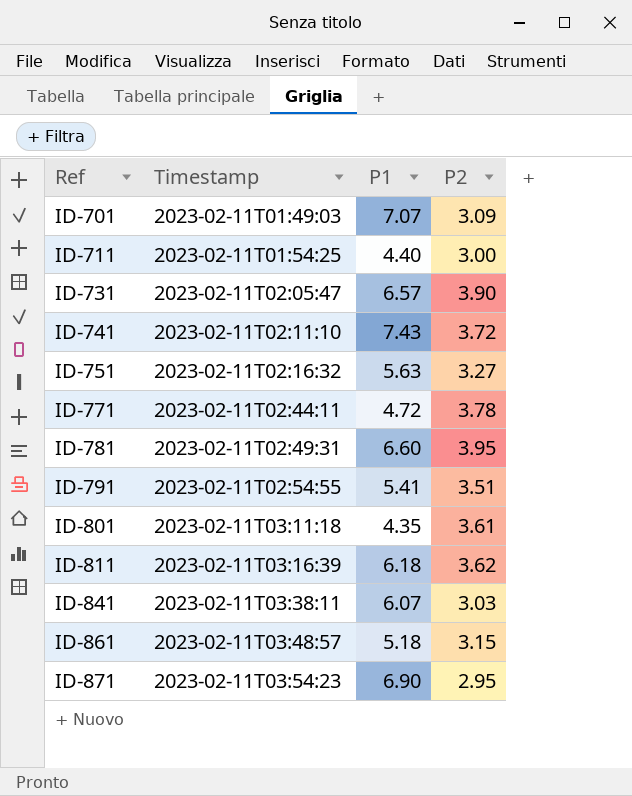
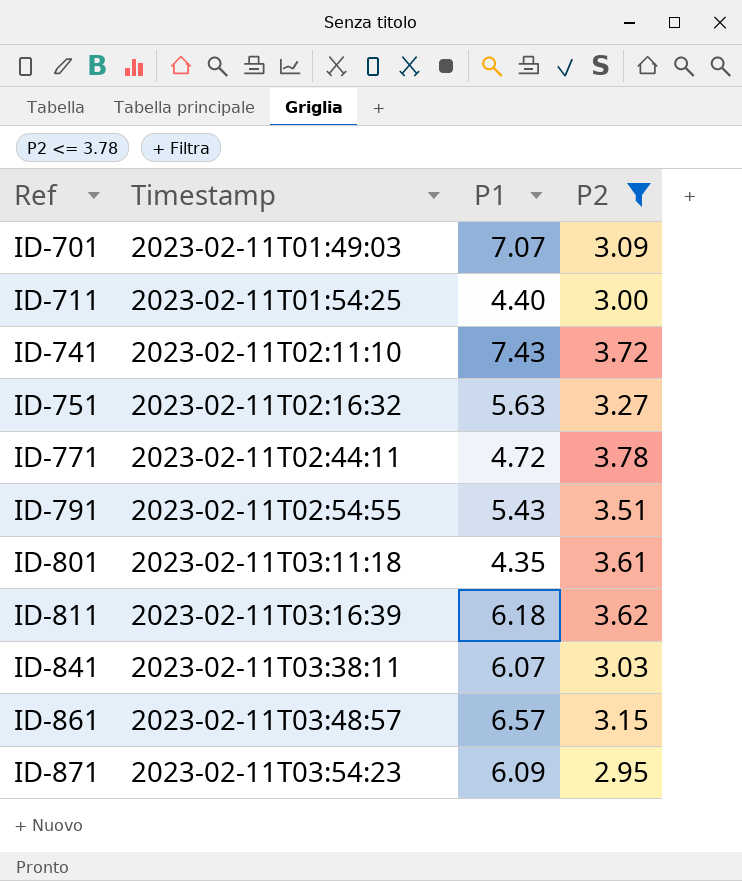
filter: none -> P2 <= 3.78
ID-791 | P1: 5.41 -> 5.43
ID-861 | P1: 5.18 -> 6.57
ID-871 | P1: 6.90 -> 6.09

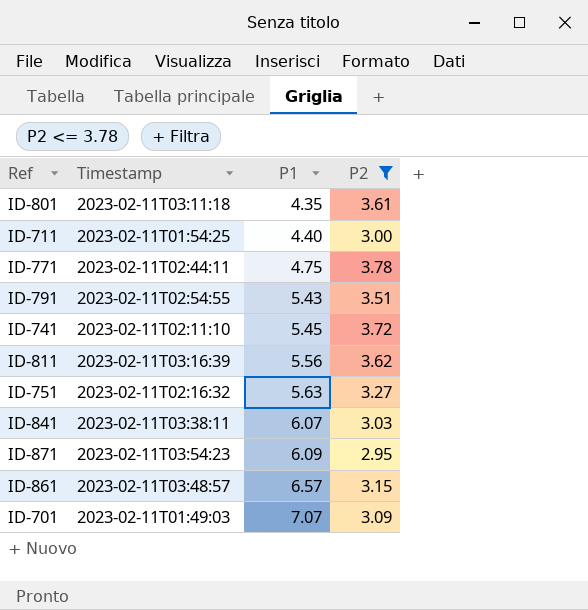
row order: Ref ascending -> P1 ascending
ID-771 | P1: 4.72 -> 4.75
ID-741 | P1: 7.43 -> 5.45
ID-811 | P1: 6.18 -> 5.56

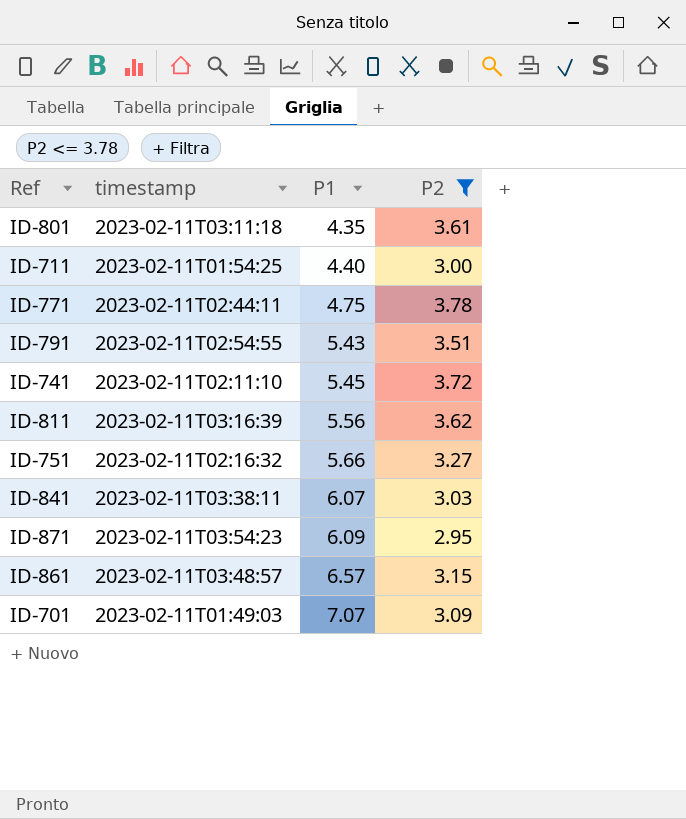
column name: Timestamp -> timestamp
ID-751 | P1: 5.63 -> 5.66

